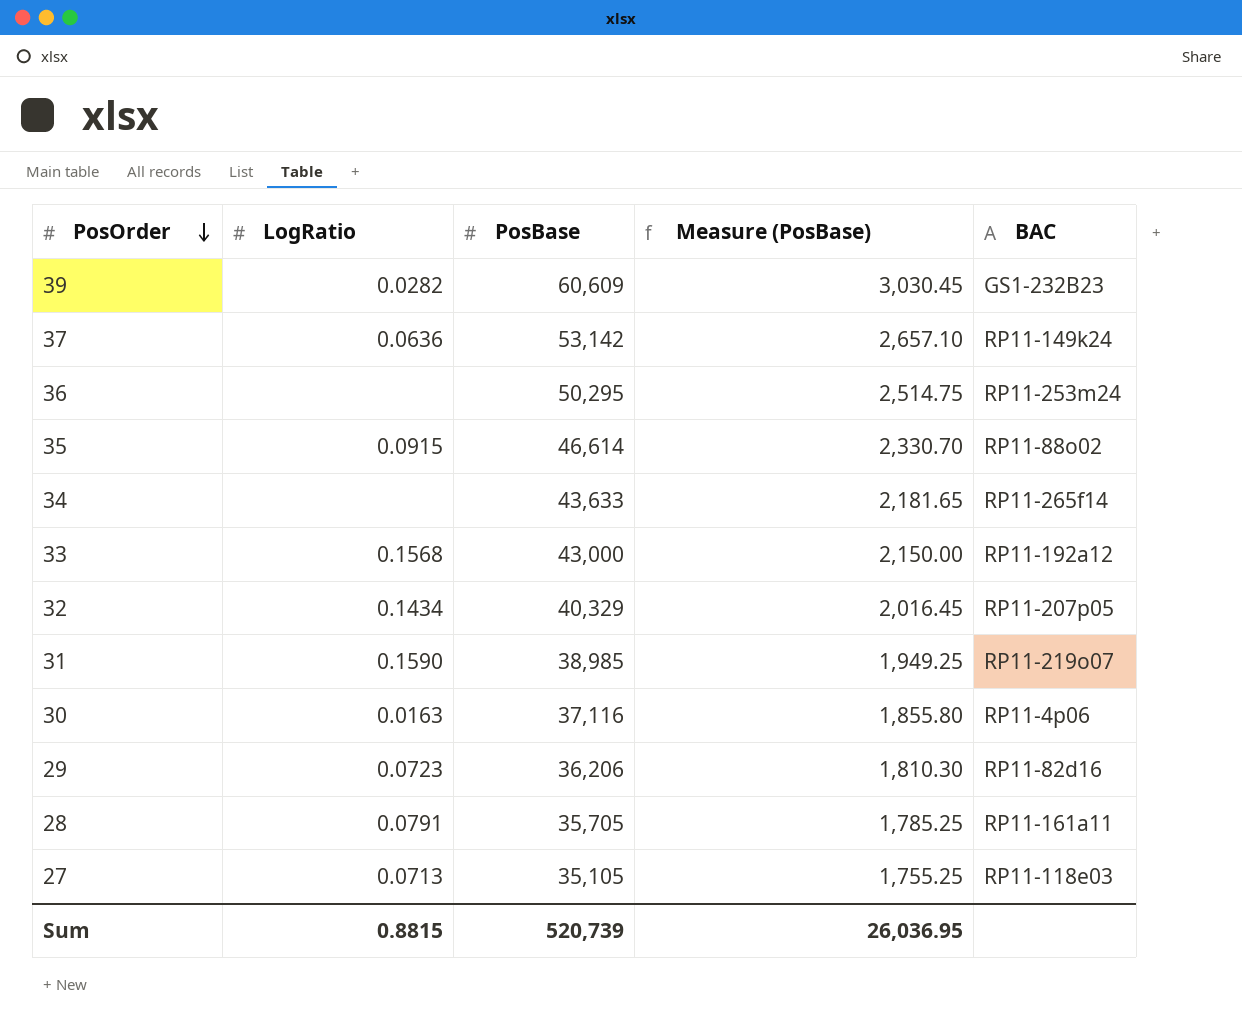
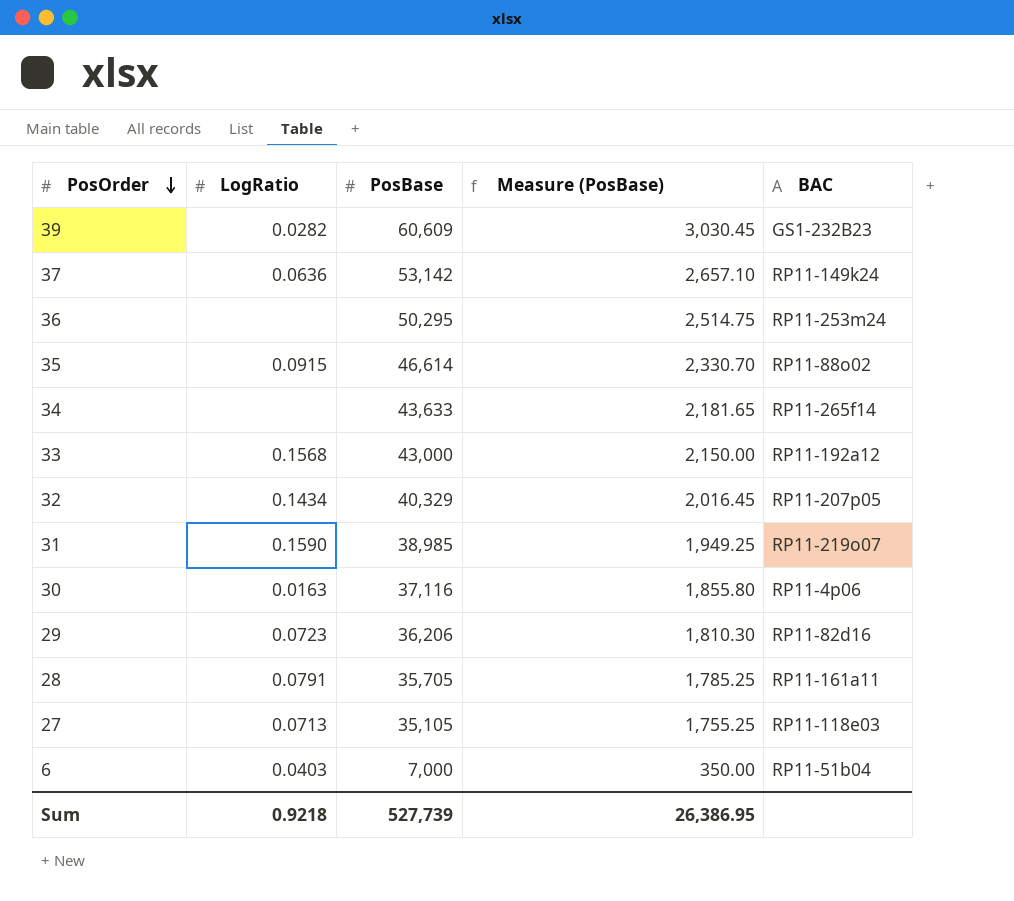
row 6: none -> 0.0403 | 7,000 | 350.00 | RP11-51b04
Sum | LogRatio: 0.8815 -> 0.9218
Sum | PosBase: 520,739 -> 527,739
Sum | Measure (PosBase): 26,036.95 -> 26,386.95

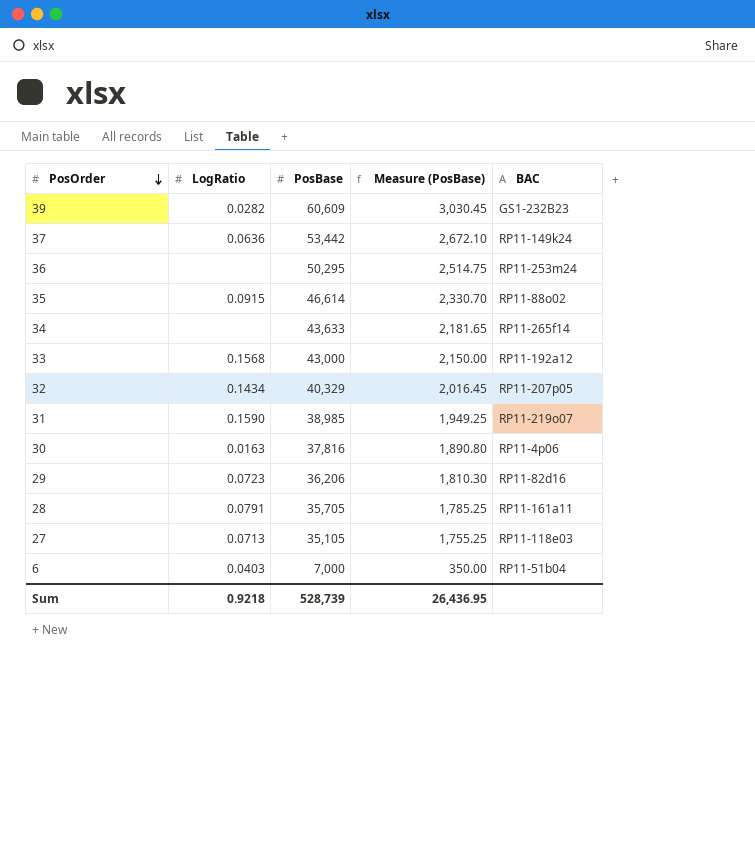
37 | PosBase: 53,142 -> 53,442
37 | Measure (PosBase): 2,657.10 -> 2,672.10
30 | PosBase: 37,116 -> 37,816
30 | Measure (PosBase): 1,855.80 -> 1,890.80
Sum | PosBase: 527,739 -> 528,739
Sum | Measure (PosBase): 26,386.95 -> 26,436.95

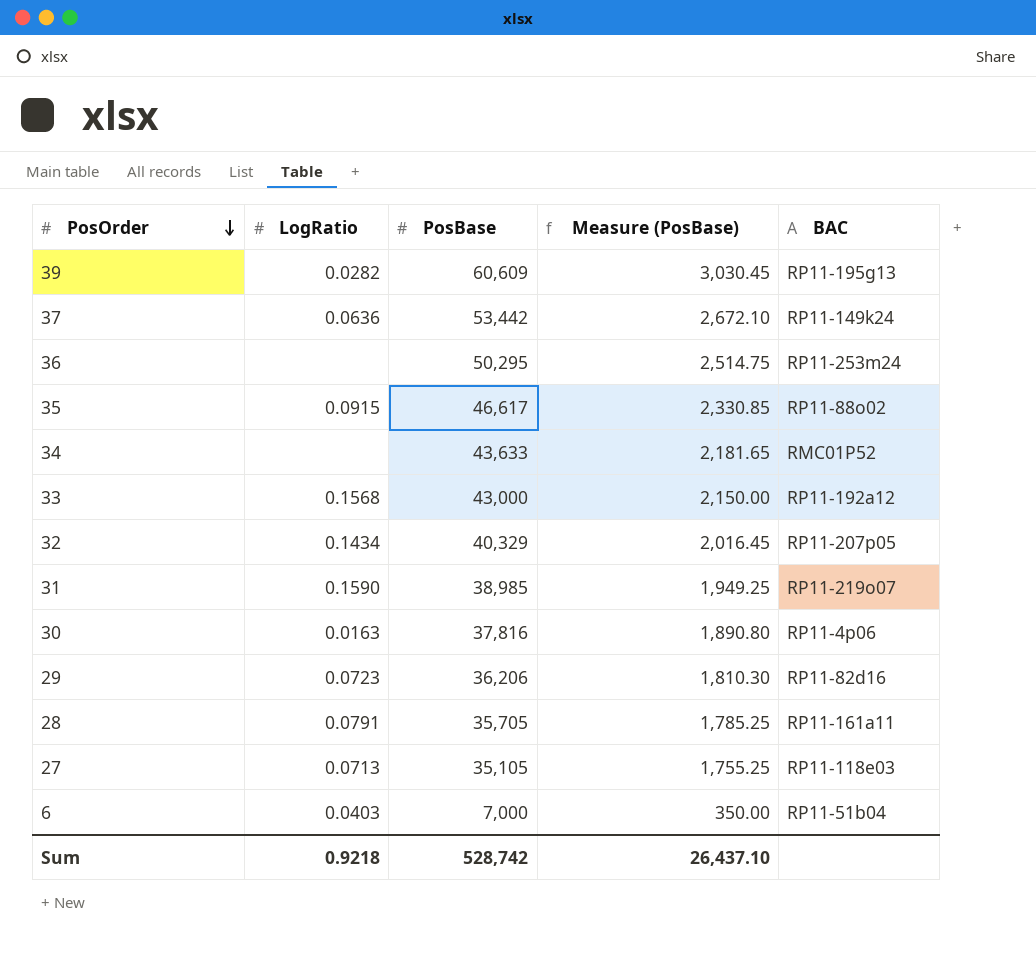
39 | BAC: GS1-232B23 -> RP11-195g13
35 | PosBase: 46,614 -> 46,617
35 | Measure (PosBase): 2,330.70 -> 2,330.85
34 | BAC: RP11-265f14 -> RMC01P52
Sum | PosBase: 528,739 -> 528,742
Sum | Measure (PosBase): 26,436.95 -> 26,437.10

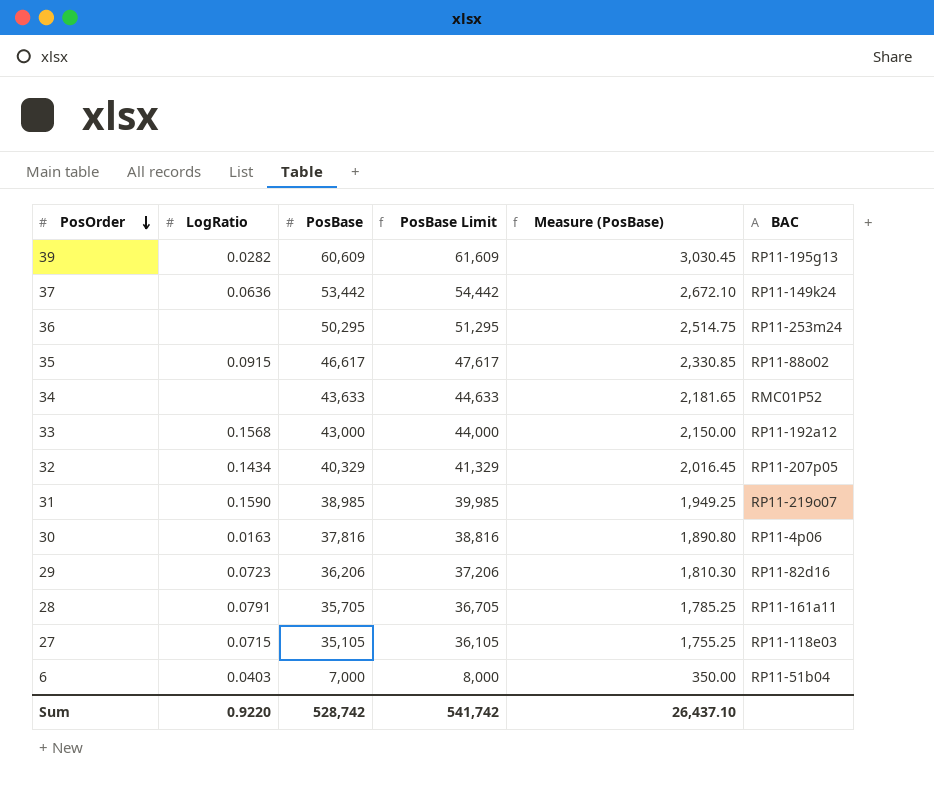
column PosBase Limit | formula: none -> [PosBase] + 1000
27 | LogRatio: 0.0713 -> 0.0715
Sum | LogRatio: 0.9218 -> 0.9220

